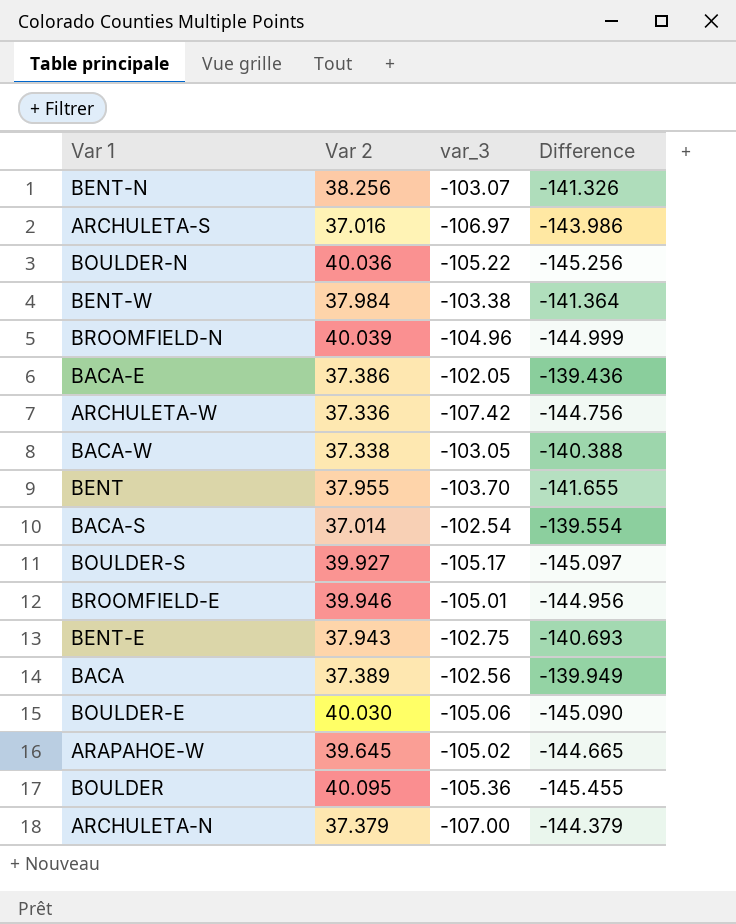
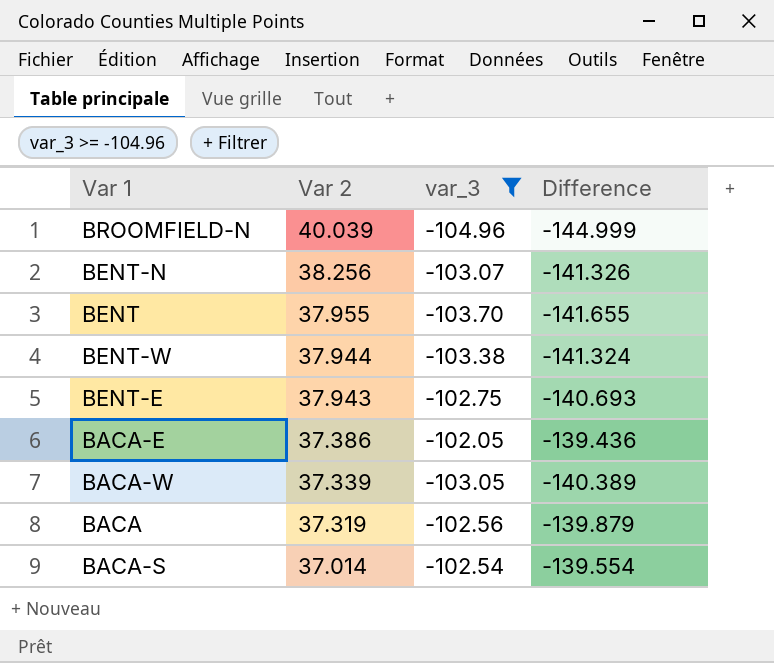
filter: none -> var_3 >= -104.96
row order: none -> Var 2 descending
BENT-W | Var 2: 37.984 -> 37.944
BENT-W | Difference: -141.364 -> -141.324
BACA-W | Var 2: 37.338 -> 37.339
BACA-W | Difference: -140.388 -> -140.389
BACA | Var 2: 37.389 -> 37.319
BACA | Difference: -139.949 -> -139.879

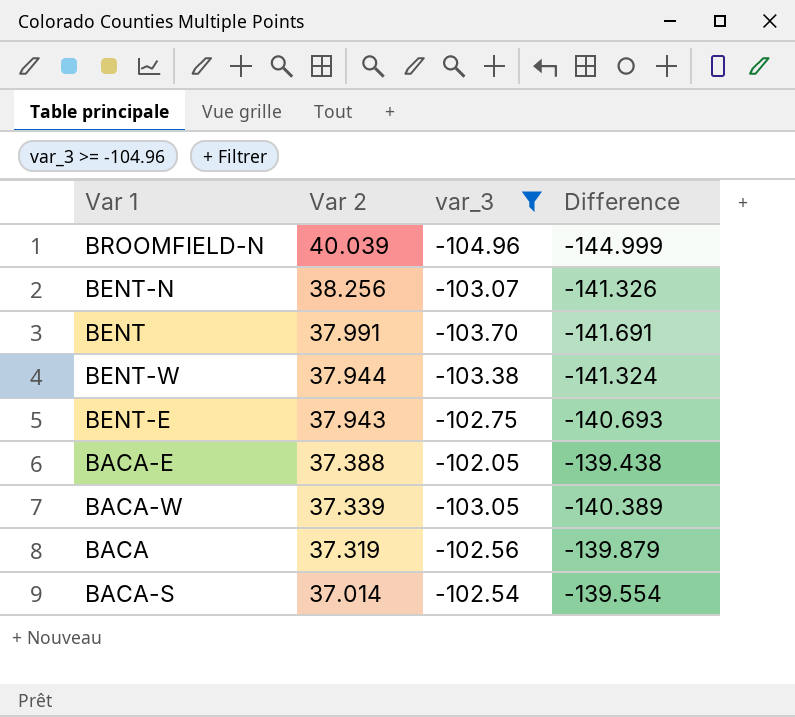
BENT | Var 2: 37.955 -> 37.991
BENT | Difference: -141.655 -> -141.691
BACA-E | Var 2: 37.386 -> 37.388
BACA-E | Difference: -139.436 -> -139.438

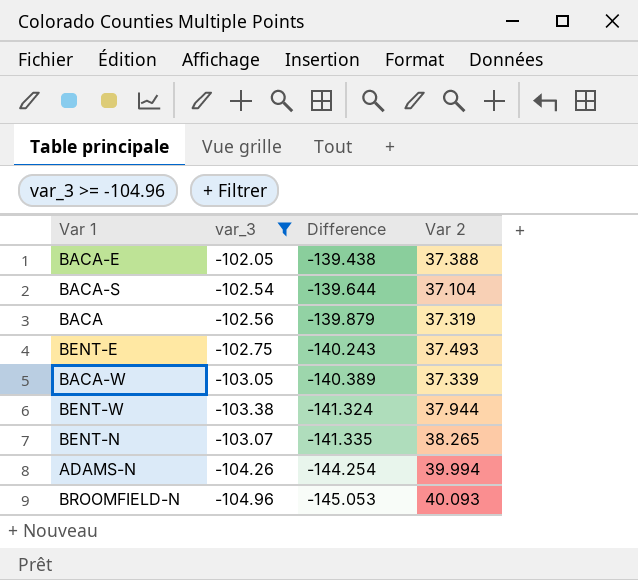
row order: Var 2 descending -> Difference descending
column Var 2 | position: 2 -> 4
row BENT: 37.991 | -103.70 | -141.691 -> none
BACA-S | Difference: -139.554 -> -139.644
BACA-S | Var 2: 37.014 -> 37.104
BENT-E | Difference: -140.693 -> -140.243
BENT-E | Var 2: 37.943 -> 37.493
BENT-N | Difference: -141.326 -> -141.335
BENT-N | Var 2: 38.256 -> 38.265
row ADAMS-N: none -> -104.26 | -144.254 | 39.994
BROOMFIELD-N | Difference: -144.999 -> -145.053
BROOMFIELD-N | Var 2: 40.039 -> 40.093

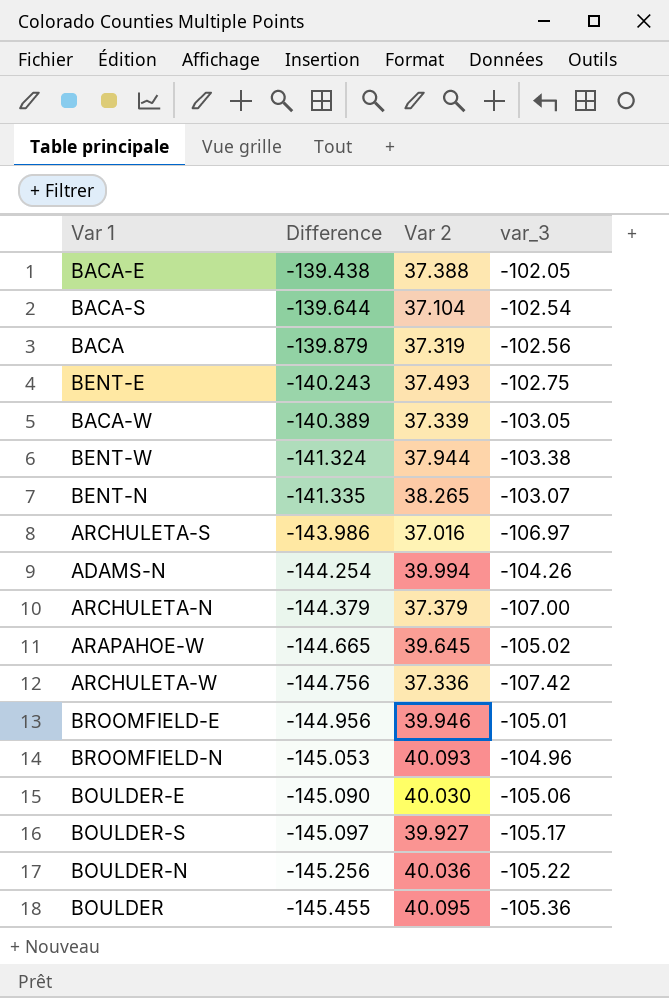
filter: var_3 >= -104.96 -> none
column var_3 | position: 2 -> 4

